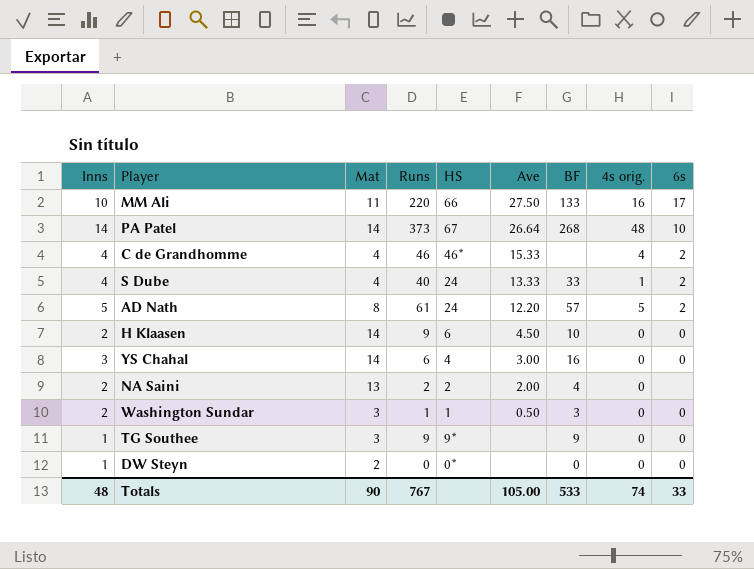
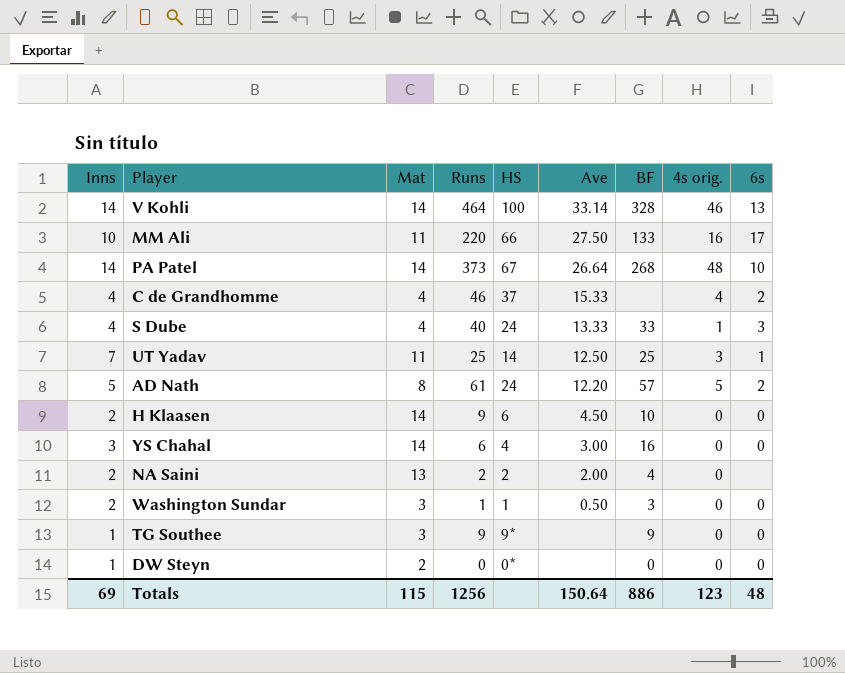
row V Kohli: none -> 14 | 14 | 464 | 100 | 33.14 | 328 | 46 | 13
C de Grandhomme | HS: 46* -> 37
S Dube | 6s: 2 -> 3
row UT Yadav: none -> 7 | 11 | 25 | 14 | 12.50 | 25 | 3 | 1
Totals | Inns: 48 -> 69
Totals | Mat: 90 -> 115
Totals | Runs: 767 -> 1256
Totals | Ave: 105.00 -> 150.64
Totals | BF: 533 -> 886
Totals | 4s orig.: 74 -> 123
Totals | 6s: 33 -> 48

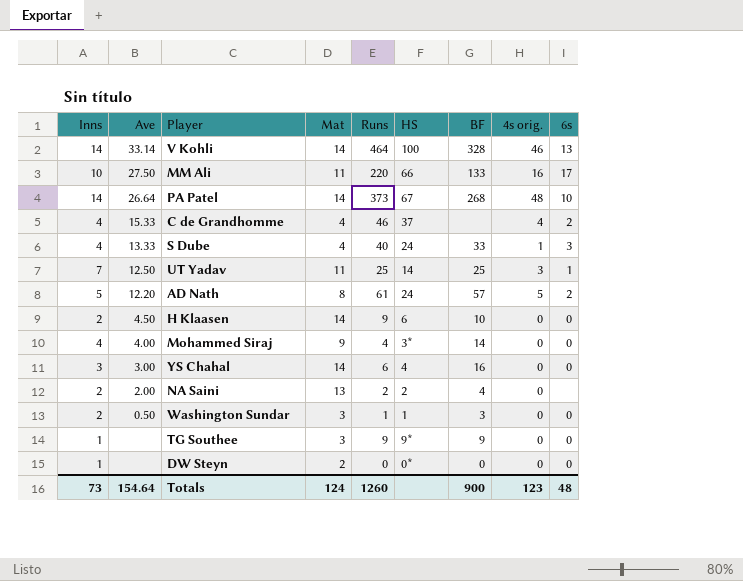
column Ave | position: 6 -> 2
row Mohammed Siraj: none -> 4 | 4.00 | 9 | 4 | 3* | 14 | 0 | 0
Totals | Inns: 69 -> 73
Totals | Ave: 150.64 -> 154.64
Totals | Mat: 115 -> 124
Totals | Runs: 1256 -> 1260
Totals | BF: 886 -> 900

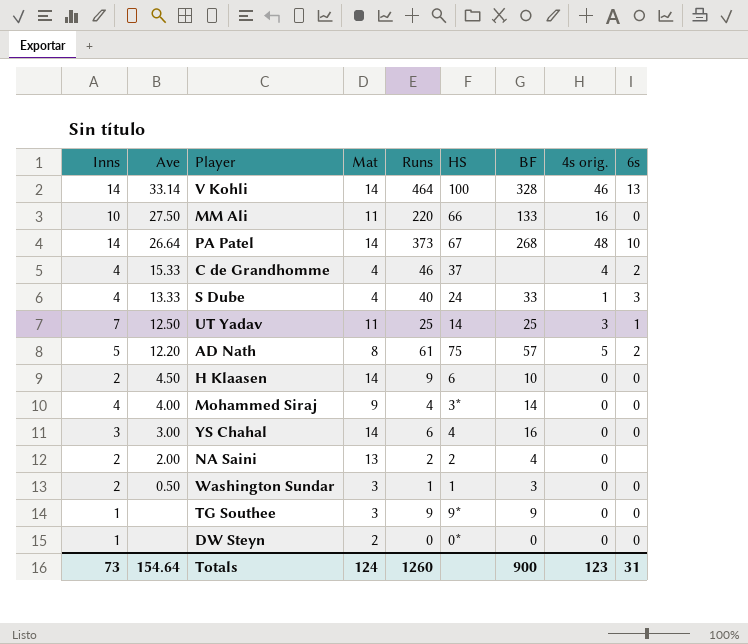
MM Ali | 6s: 17 -> 0
AD Nath | HS: 24 -> 75
Totals | 6s: 48 -> 31

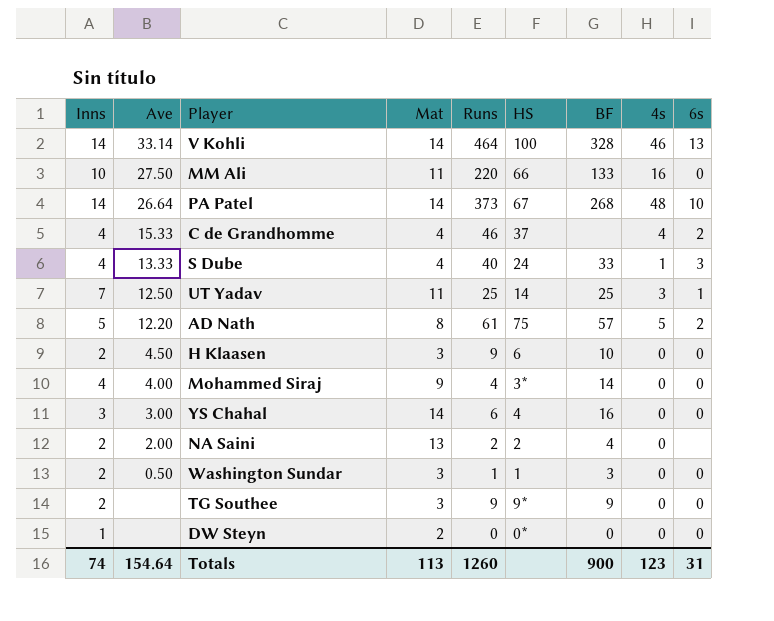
column name: 4s orig. -> 4s
H Klaasen | Mat: 14 -> 3
TG Southee | Inns: 1 -> 2
Totals | Inns: 73 -> 74
Totals | Mat: 124 -> 113

